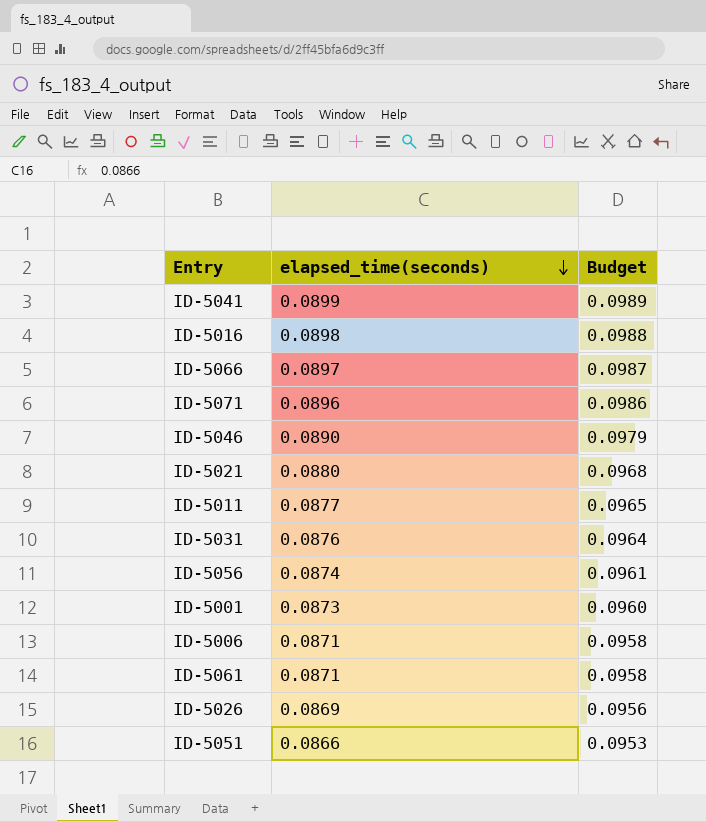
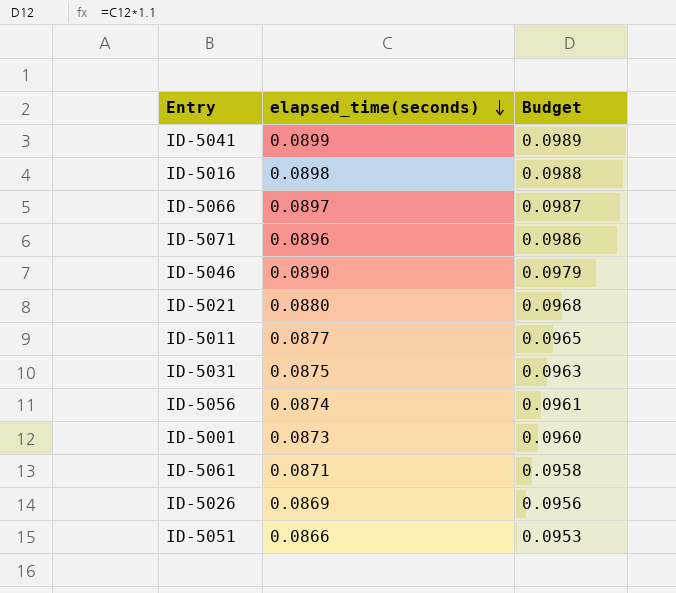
row ID-5006: 0.0871 | 0.0958 -> none
ID-5031 | elapsed_time(seconds): 0.0876 -> 0.0875
ID-5031 | Budget: 0.0964 -> 0.0963

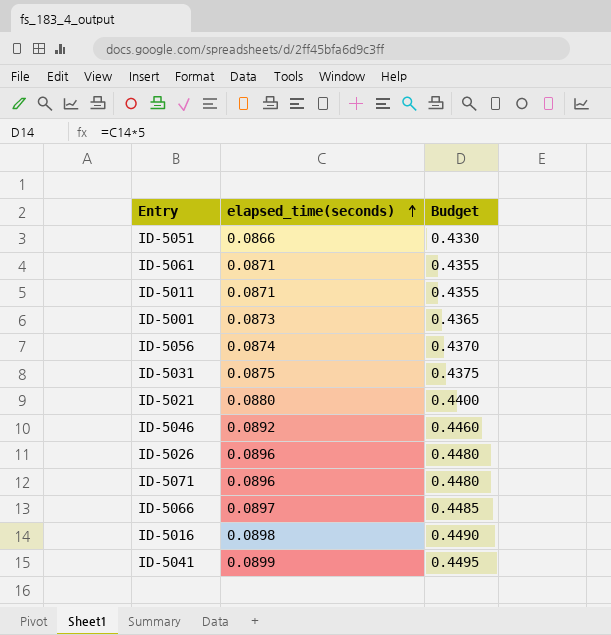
row order: elapsed_time(seconds) descending -> elapsed_time(seconds) ascending
column Budget | formula: [elapsed_time(seconds)] * 1.1 -> [elapsed_time(seconds)] * 5
ID-5011 | elapsed_time(seconds): 0.0877 -> 0.0871
ID-5046 | elapsed_time(seconds): 0.0890 -> 0.0892
ID-5026 | elapsed_time(seconds): 0.0869 -> 0.0896

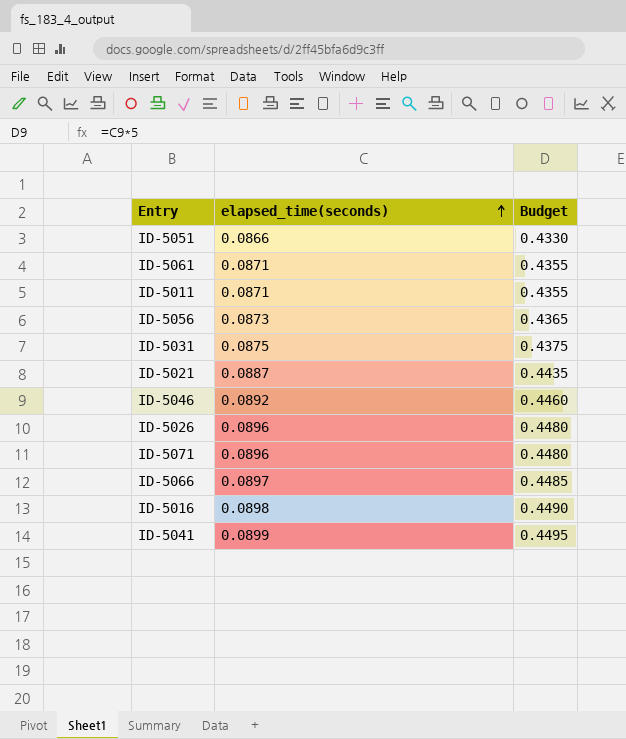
row ID-5001: 0.0873 | 0.4365 -> none
ID-5056 | elapsed_time(seconds): 0.0874 -> 0.0873
ID-5056 | Budget: 0.4370 -> 0.4365
ID-5021 | elapsed_time(seconds): 0.0880 -> 0.0887
ID-5021 | Budget: 0.4400 -> 0.4435

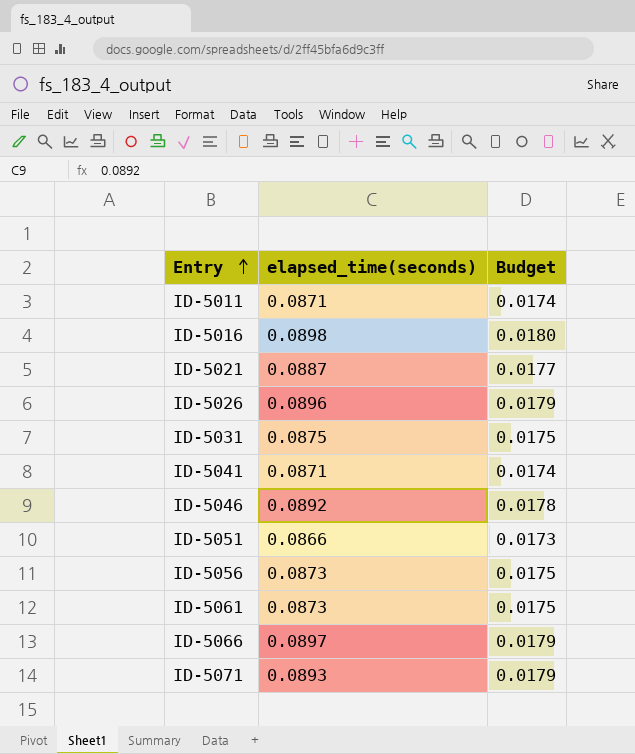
row order: elapsed_time(seconds) ascending -> Entry ascending
column Budget | formula: [elapsed_time(seconds)] * 5 -> [elapsed_time(seconds)] * 0.2
ID-5041 | elapsed_time(seconds): 0.0899 -> 0.0871
ID-5061 | elapsed_time(seconds): 0.0871 -> 0.0873
ID-5071 | elapsed_time(seconds): 0.0896 -> 0.0893

